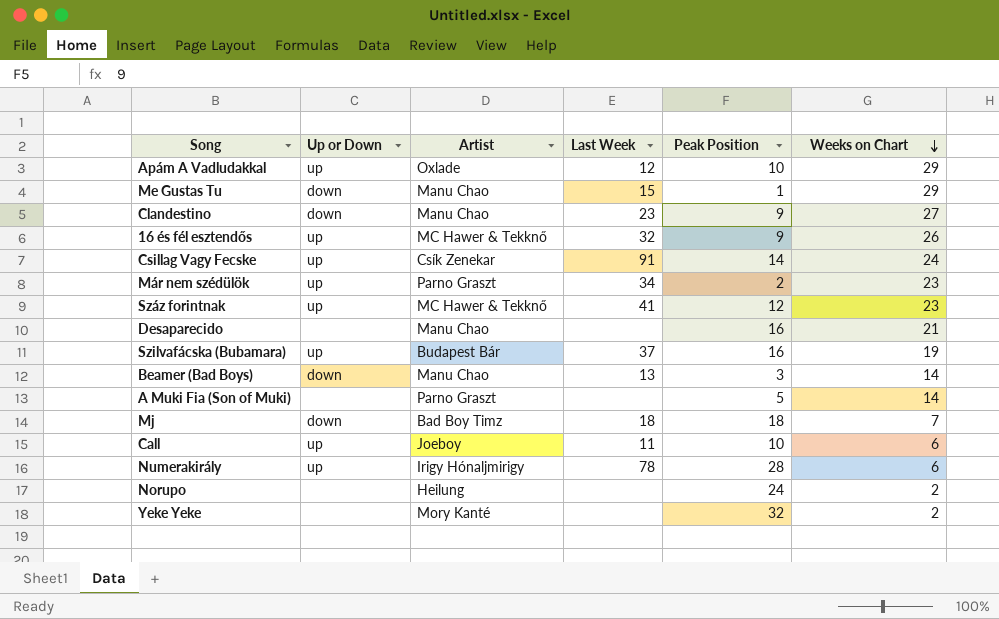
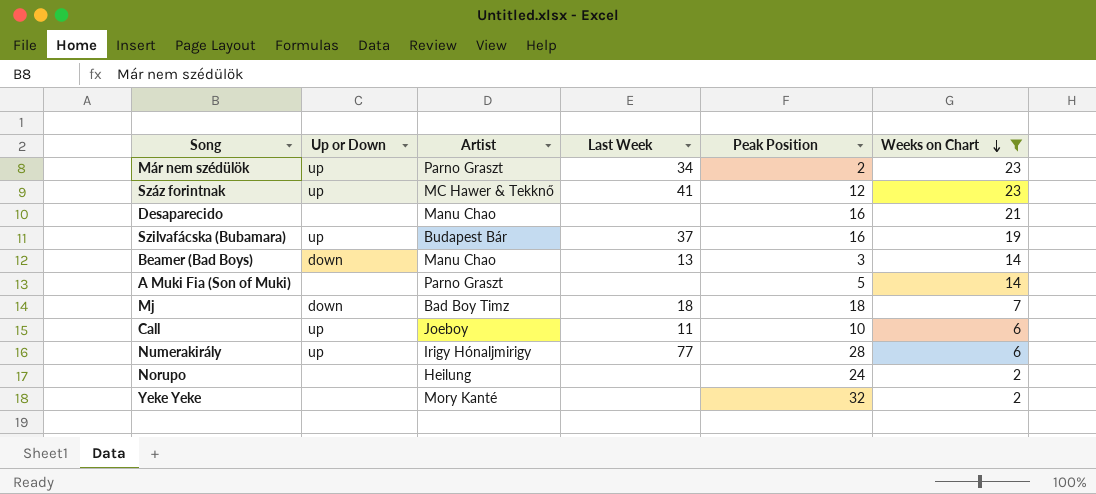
filter: none -> Weeks on Chart <= 23
Numerakirály | Last Week: 78 -> 77

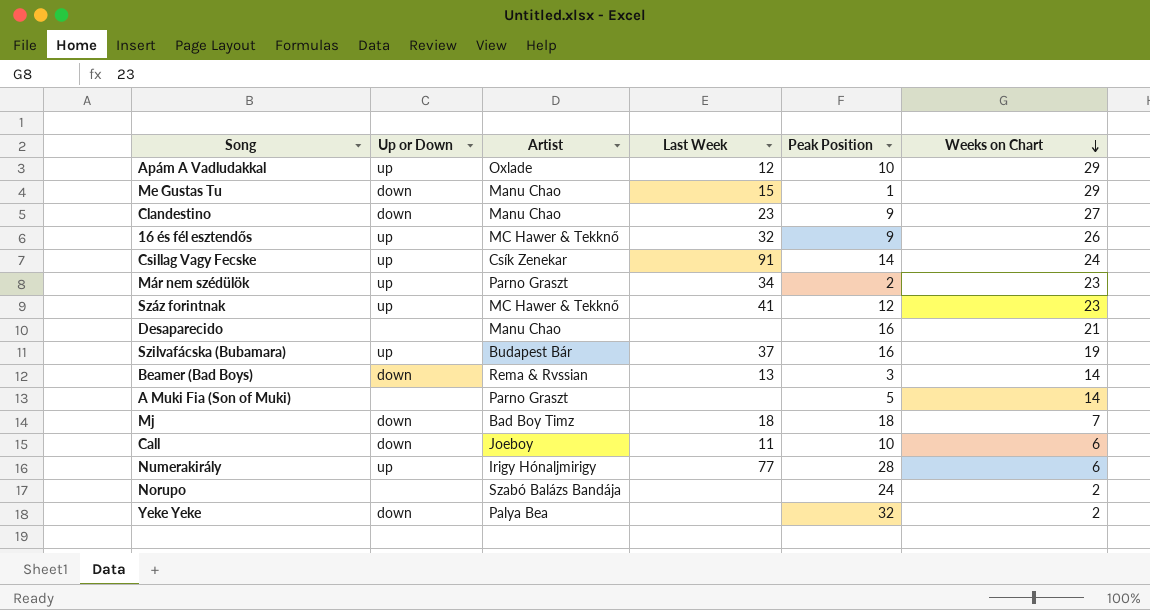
filter: Weeks on Chart <= 23 -> none
Beamer (Bad Boys) | Artist: Manu Chao -> Rema & Rvssian
Call | Up or Down: up -> down
Norupo | Artist: Heilung -> Szabó Balázs Bandája
Yeke Yeke | Up or Down: none -> down
Yeke Yeke | Artist: Mory Kanté -> Palya Bea

